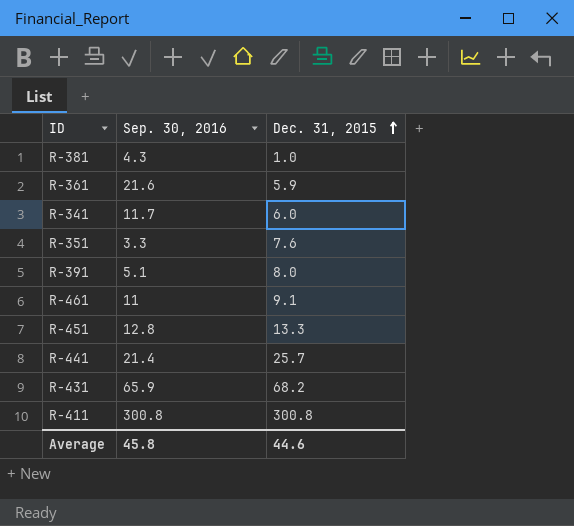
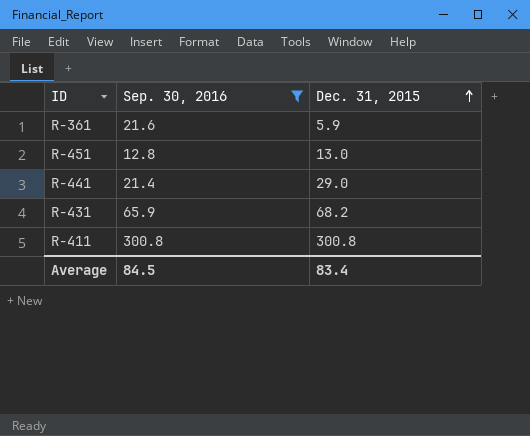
filter: none -> Sep. 30, 2016 >= 12.8
R-451 | Dec. 31, 2015: 13.3 -> 13.0
R-441 | Dec. 31, 2015: 25.7 -> 29.0
Average | Sep. 30, 2016: 45.8 -> 84.5
Average | Dec. 31, 2015: 44.6 -> 83.4

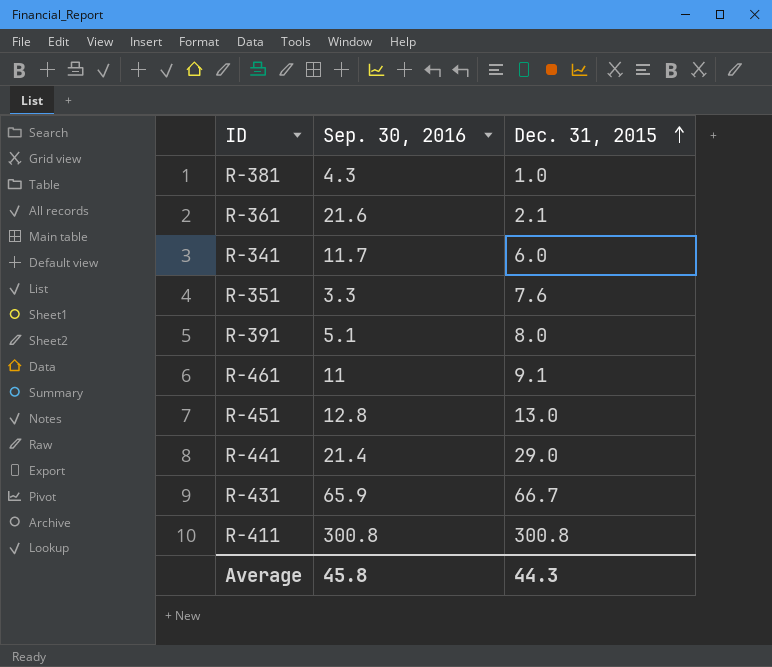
filter: Sep. 30, 2016 >= 12.8 -> none
R-361 | Dec. 31, 2015: 5.9 -> 2.1
R-431 | Dec. 31, 2015: 68.2 -> 66.7
Average | Sep. 30, 2016: 84.5 -> 45.8
Average | Dec. 31, 2015: 83.4 -> 44.3

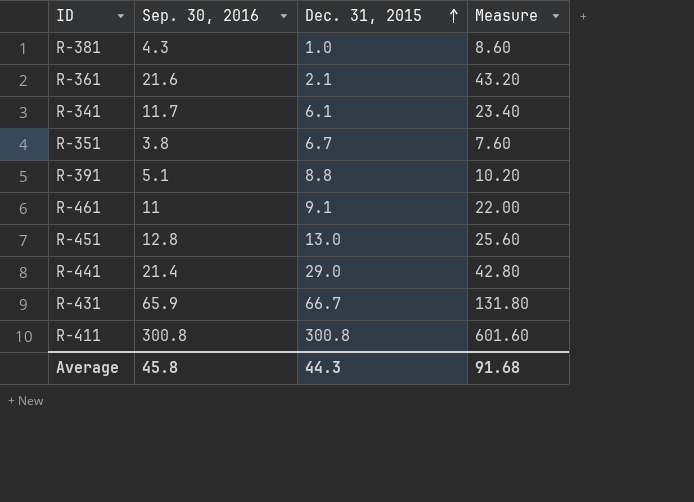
column Measure | formula: none -> [Sep. 30, 2016] * 2
R-341 | Dec. 31, 2015: 6.0 -> 6.1
R-351 | Sep. 30, 2016: 3.3 -> 3.8
R-351 | Dec. 31, 2015: 7.6 -> 6.7
R-391 | Dec. 31, 2015: 8.0 -> 8.8

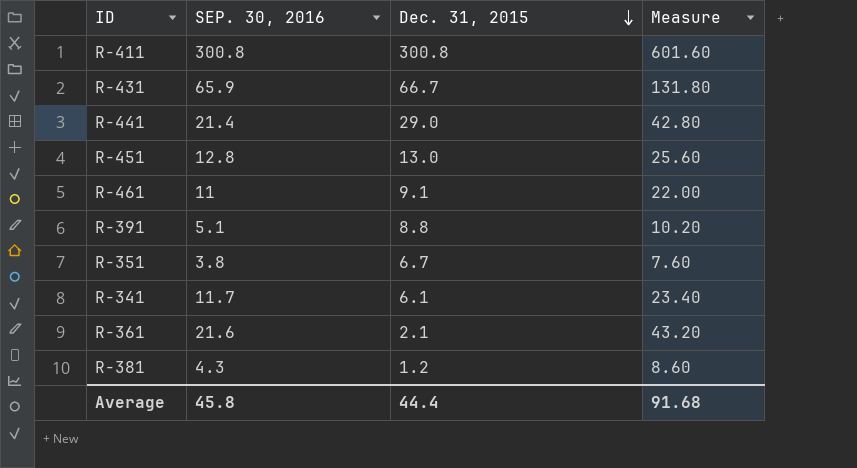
row order: Dec. 31, 2015 ascending -> Dec. 31, 2015 descending
column name: Sep. 30, 2016 -> SEP. 30, 2016
R-381 | Dec. 31, 2015: 1.0 -> 1.2
Average | Dec. 31, 2015: 44.3 -> 44.4

